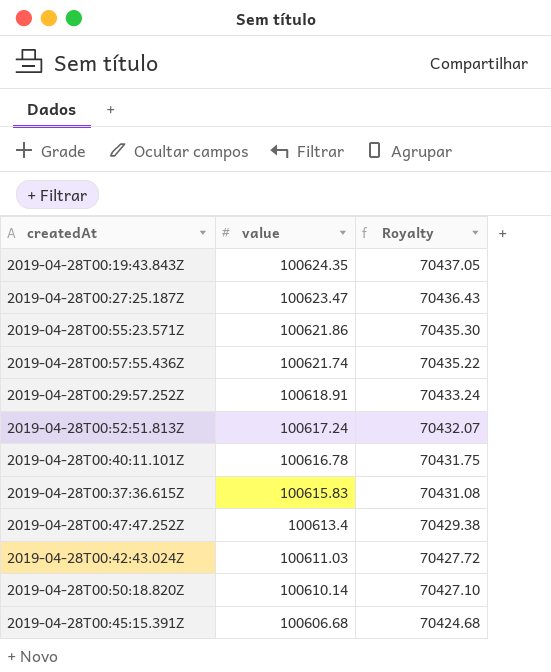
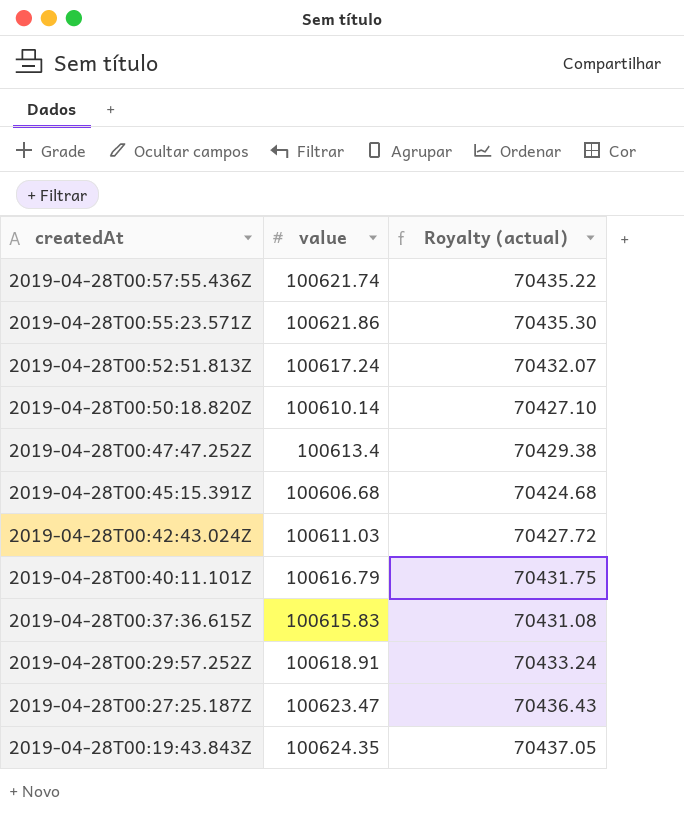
row order: value descending -> createdAt descending
column name: Royalty -> Royalty (actual)
2019-04-28T00:40:11.101Z | value: 100616.78 -> 100616.79

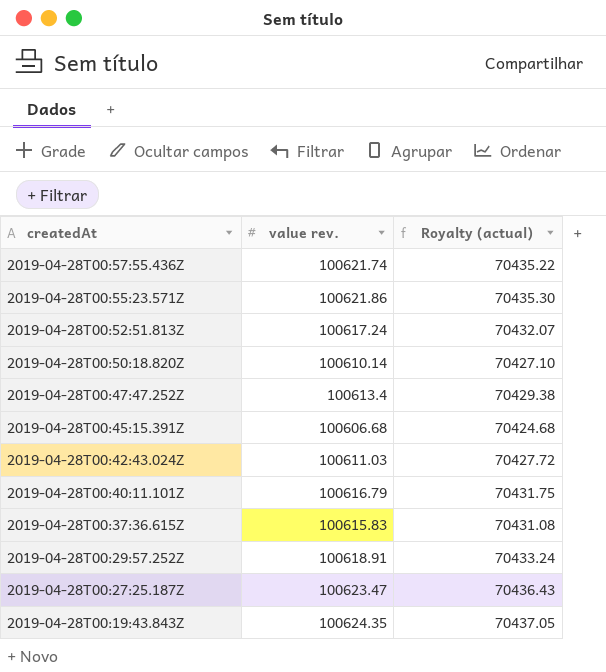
column name: value -> value rev.

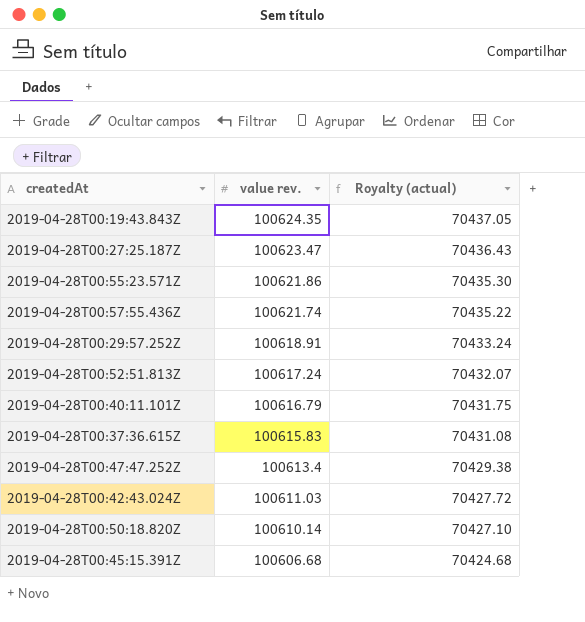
row order: createdAt descending -> value rev. descending

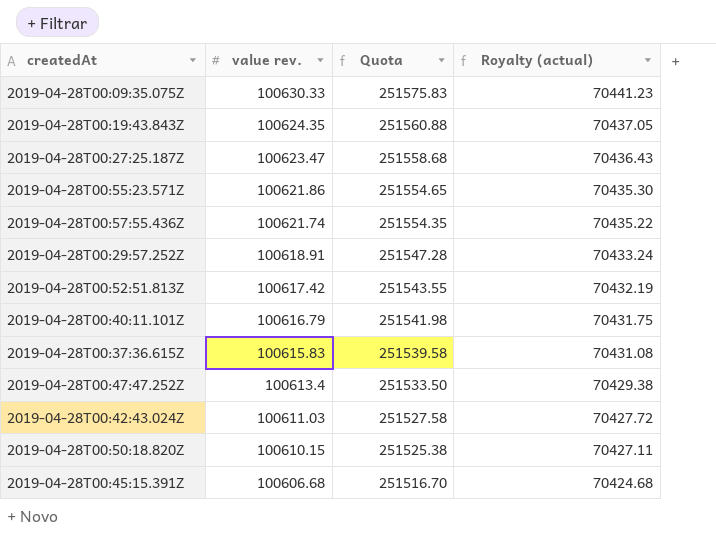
column Quota | formula: none -> [value rev.] * 2.5
row 2019-04-28T00:09:35.075Z: none -> 100630.33 | 251575.83 | 70441.23
2019-04-28T00:52:51.813Z | value rev.: 100617.24 -> 100617.42
2019-04-28T00:52:51.813Z | Royalty (actual): 70432.07 -> 70432.19
2019-04-28T00:50:18.820Z | value rev.: 100610.14 -> 100610.15
2019-04-28T00:50:18.820Z | Royalty (actual): 70427.10 -> 70427.11

